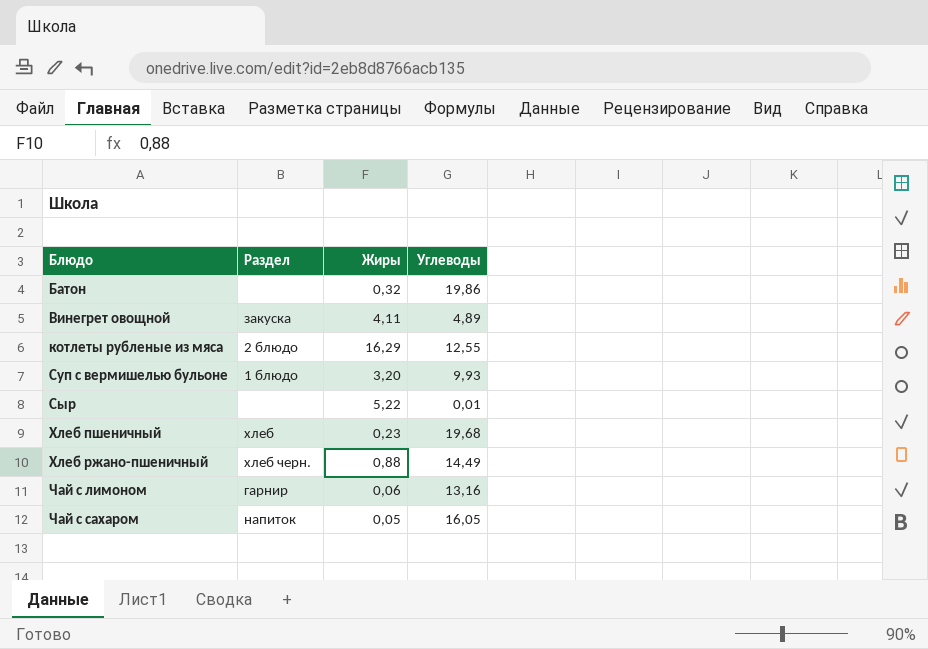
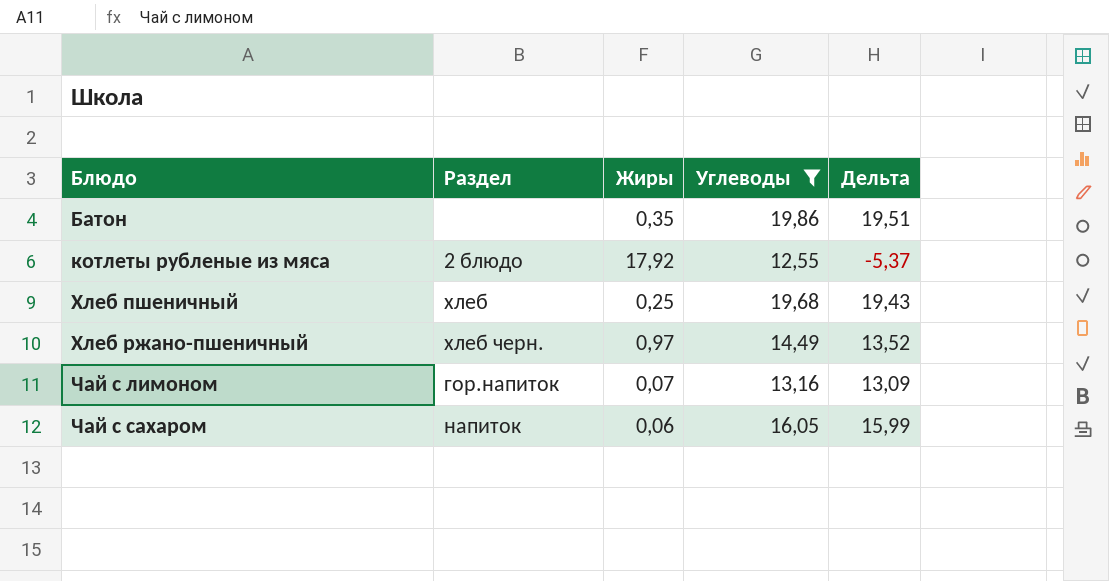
filter: none -> Углеводы >= 12,55
column Дельта | formula: none -> [Углеводы] - [Жиры]
Батон | Жиры: 0,32 -> 0,35
котлеты рубленые из мяса | Жиры: 16,29 -> 17,92
Хлеб пшеничный | Жиры: 0,23 -> 0,25
Хлеб ржано-пшеничный | Жиры: 0,88 -> 0,97
Чай с лимоном | Раздел: гарнир -> гор.напиток
Чай с лимоном | Жиры: 0,06 -> 0,07
Чай с сахаром | Жиры: 0,05 -> 0,06

